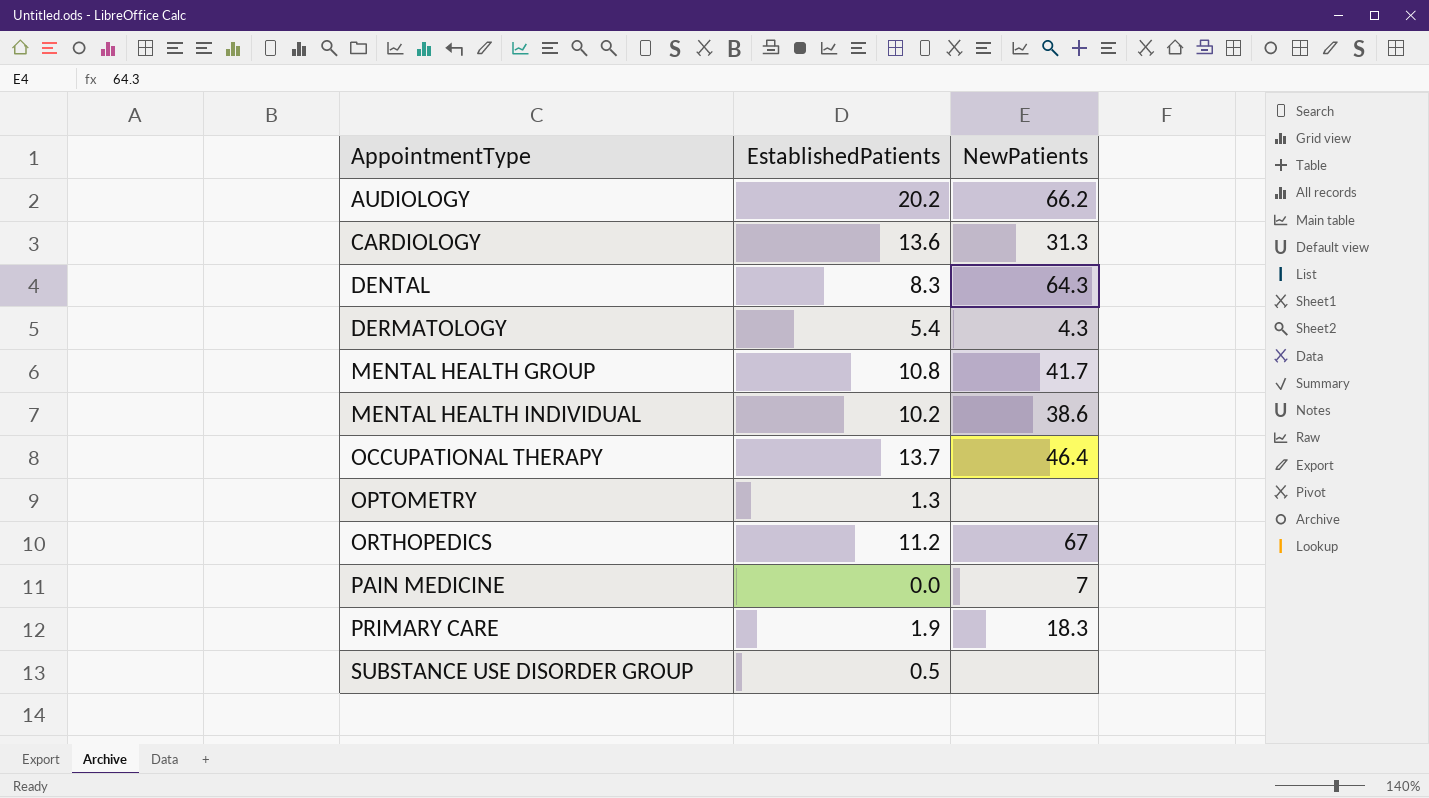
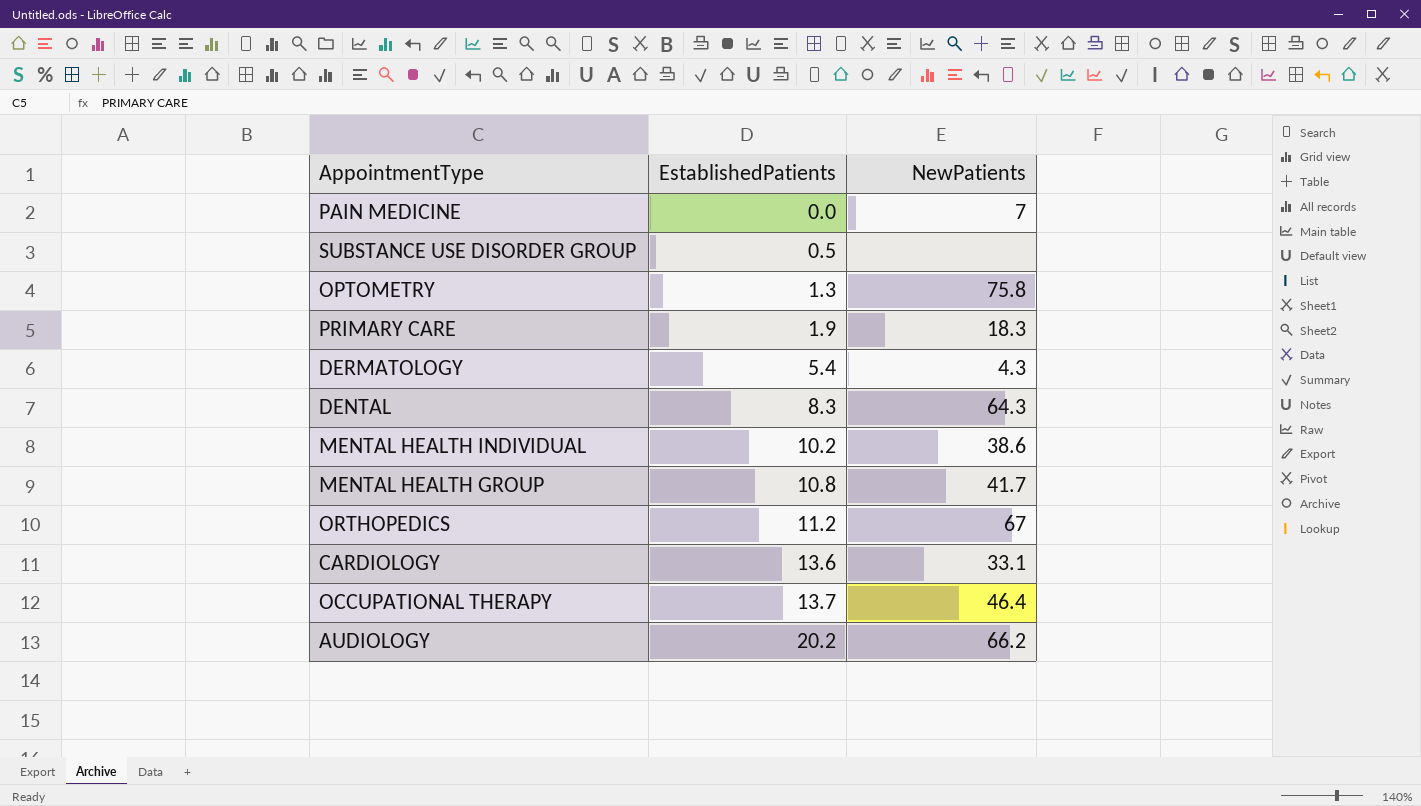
row order: AppointmentType ascending -> EstablishedPatients ascending
OPTOMETRY | NewPatients: none -> 75.8
CARDIOLOGY | NewPatients: 31.3 -> 33.1

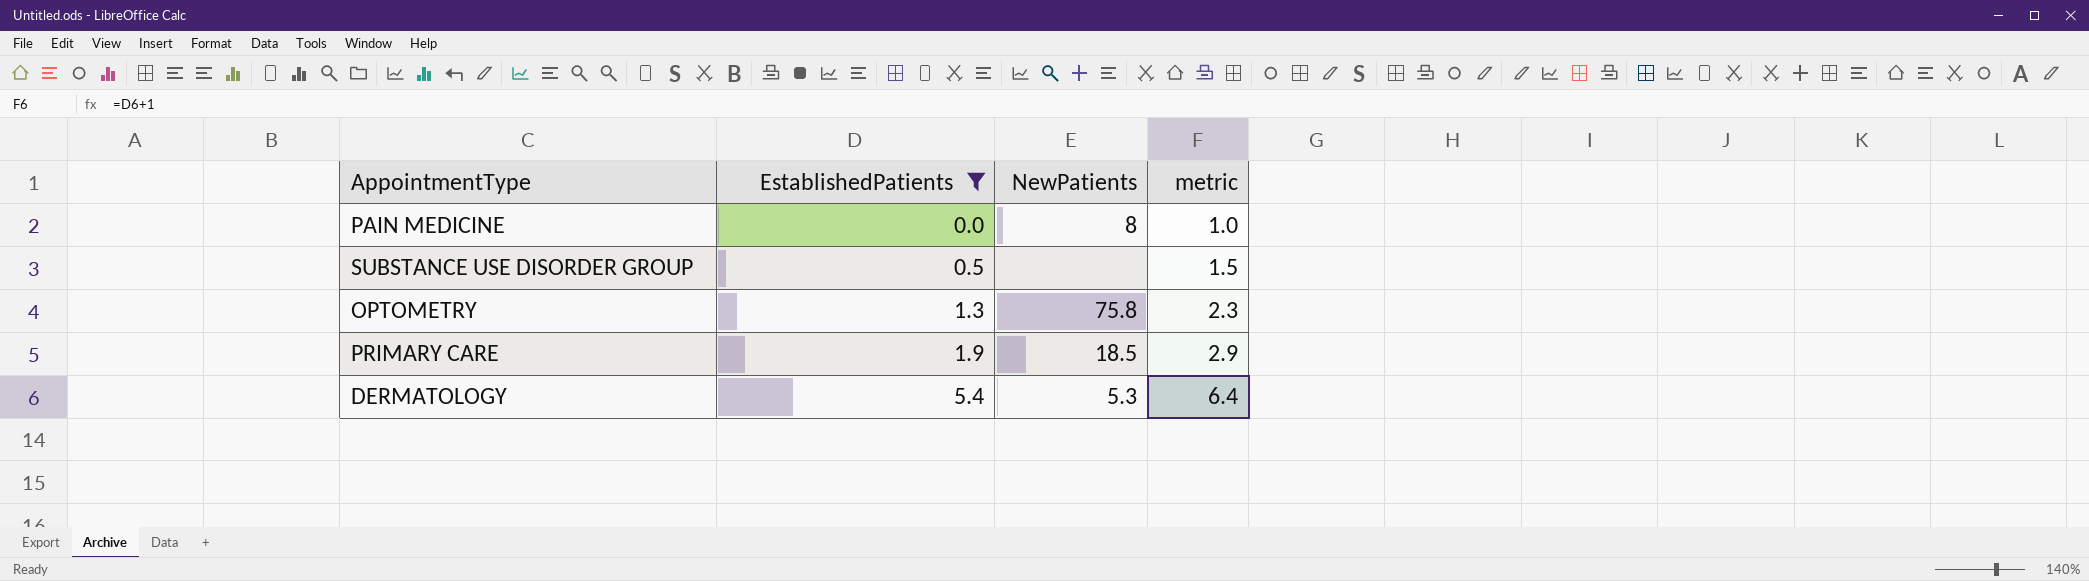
filter: none -> EstablishedPatients <= 5.4
column metric | formula: none -> [EstablishedPatients] + 1
PAIN MEDICINE | NewPatients: 7 -> 8
PRIMARY CARE | NewPatients: 18.3 -> 18.5
DERMATOLOGY | NewPatients: 4.3 -> 5.3

